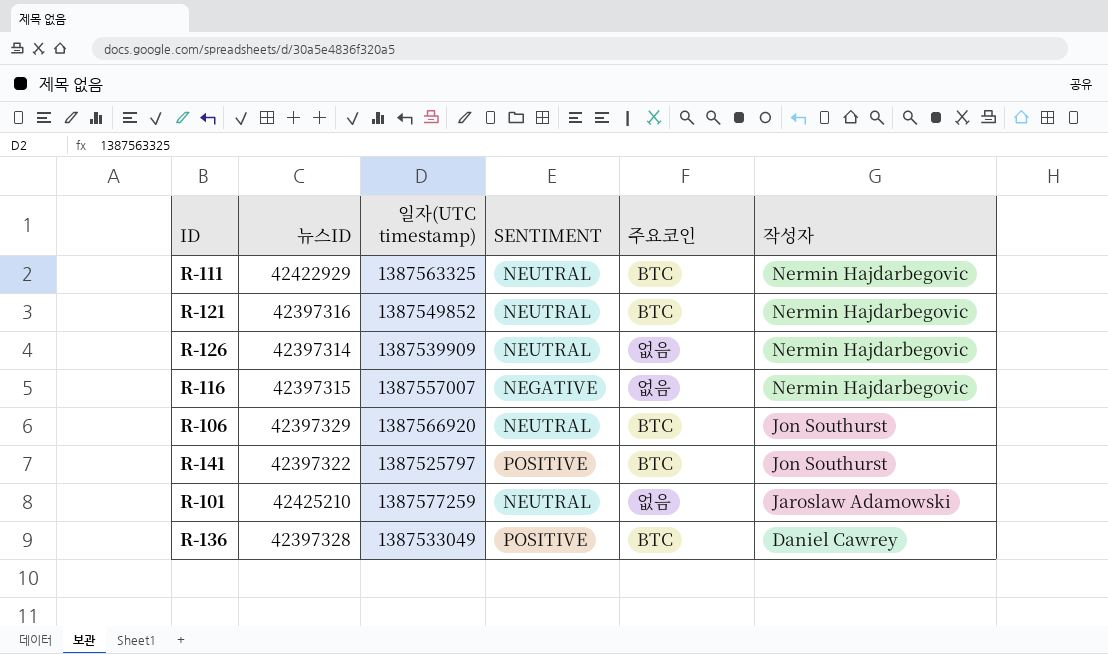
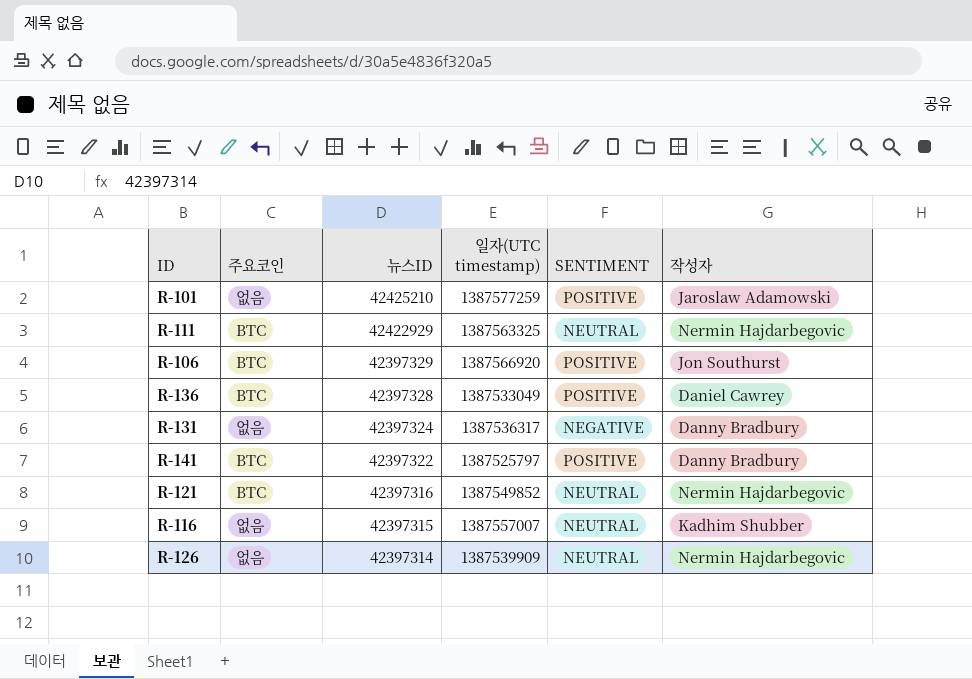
row order: 작성자 descending -> 뉴스ID descending
column 주요코인 | position: 5 -> 2
R-101 | SENTIMENT: NEUTRAL -> POSITIVE
R-106 | SENTIMENT: NEUTRAL -> POSITIVE
row R-131: none -> 없음 | 42397324 | 1387536317 | NEGATIVE | Danny Bradbury
R-141 | 작성자: Jon Southurst -> Danny Bradbury
R-116 | SENTIMENT: NEGATIVE -> NEUTRAL
R-116 | 작성자: Nermin Hajdarbegovic -> Kadhim Shubber

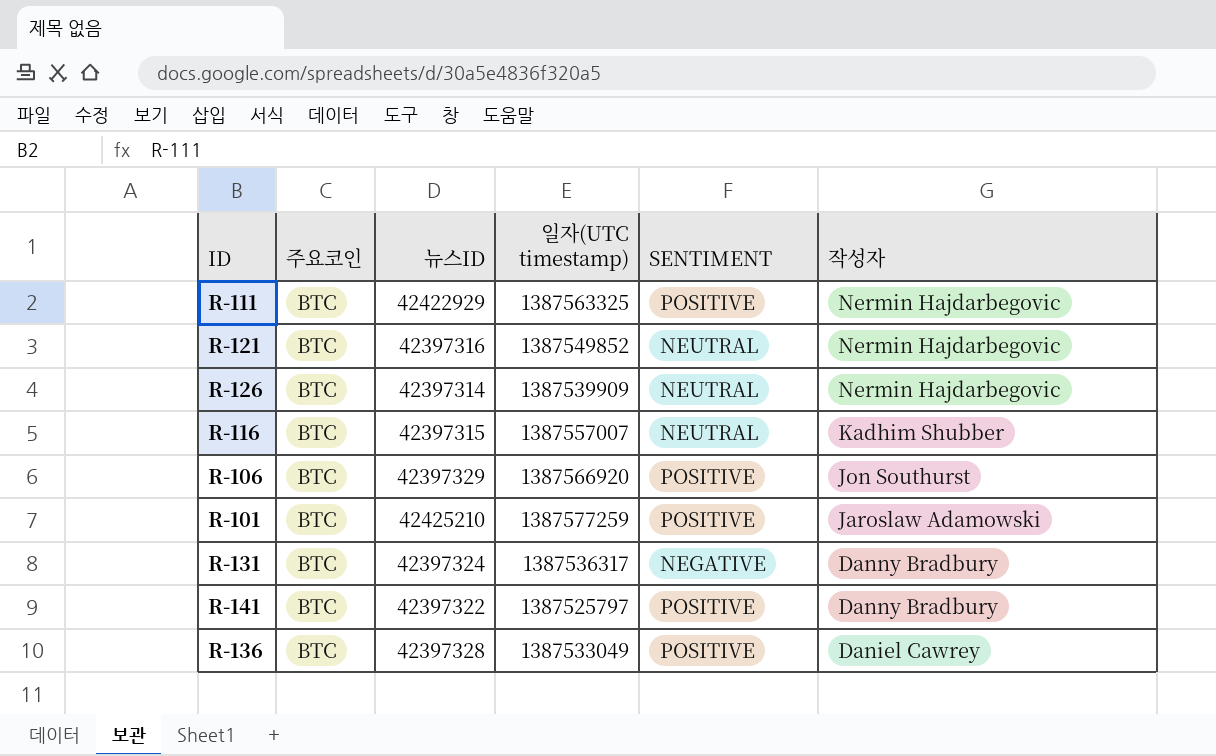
row order: 뉴스ID descending -> 작성자 descending
R-111 | SENTIMENT: NEUTRAL -> POSITIVE
R-126 | 주요코인: 없음 -> BTC
R-116 | 주요코인: 없음 -> BTC
R-101 | 주요코인: 없음 -> BTC
R-131 | 주요코인: 없음 -> BTC

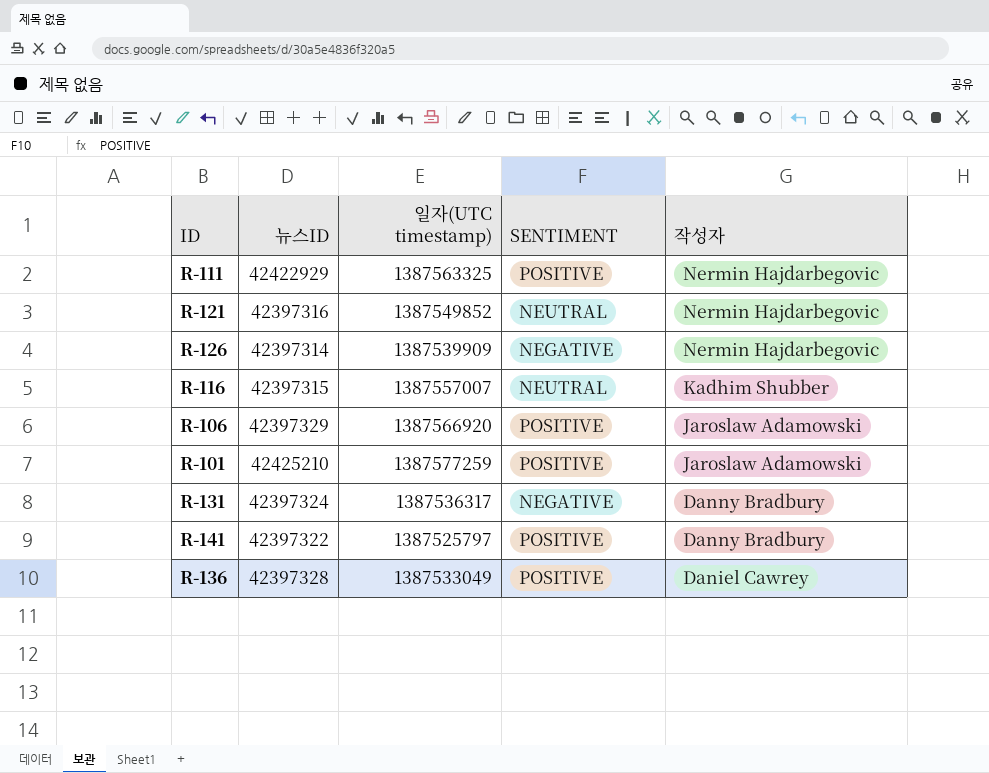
column 주요코인 | position: 2 -> none
R-126 | SENTIMENT: NEUTRAL -> NEGATIVE
R-106 | 작성자: Jon Southurst -> Jaroslaw Adamowski

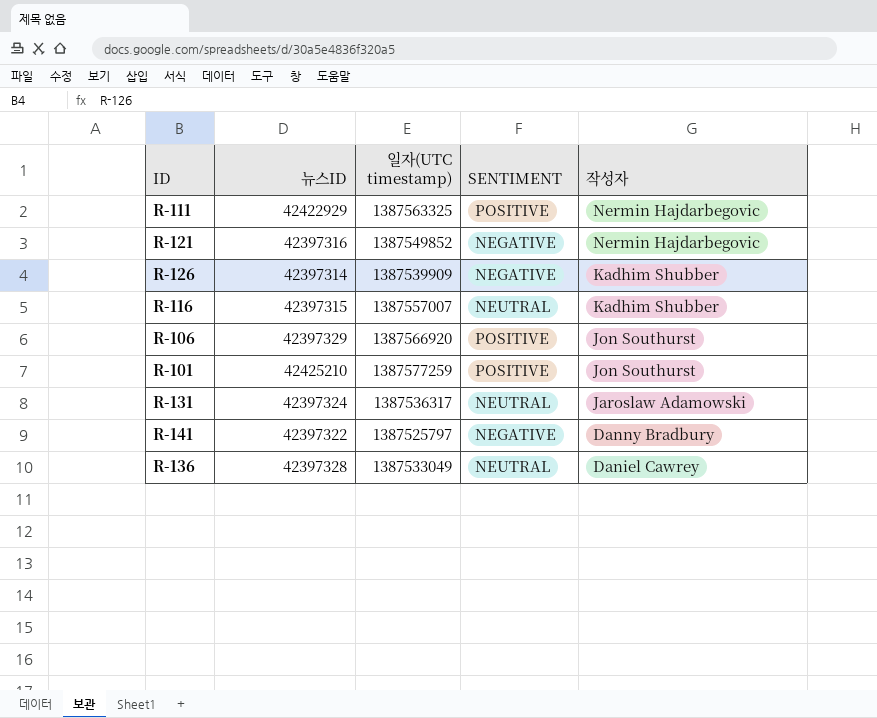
R-121 | SENTIMENT: NEUTRAL -> NEGATIVE
R-126 | 작성자: Nermin Hajdarbegovic -> Kadhim Shubber
R-106 | 작성자: Jaroslaw Adamowski -> Jon Southurst
R-101 | 작성자: Jaroslaw Adamowski -> Jon Southurst
R-131 | SENTIMENT: NEGATIVE -> NEUTRAL
R-131 | 작성자: Danny Bradbury -> Jaroslaw Adamowski
R-141 | SENTIMENT: POSITIVE -> NEGATIVE
R-136 | SENTIMENT: POSITIVE -> NEUTRAL

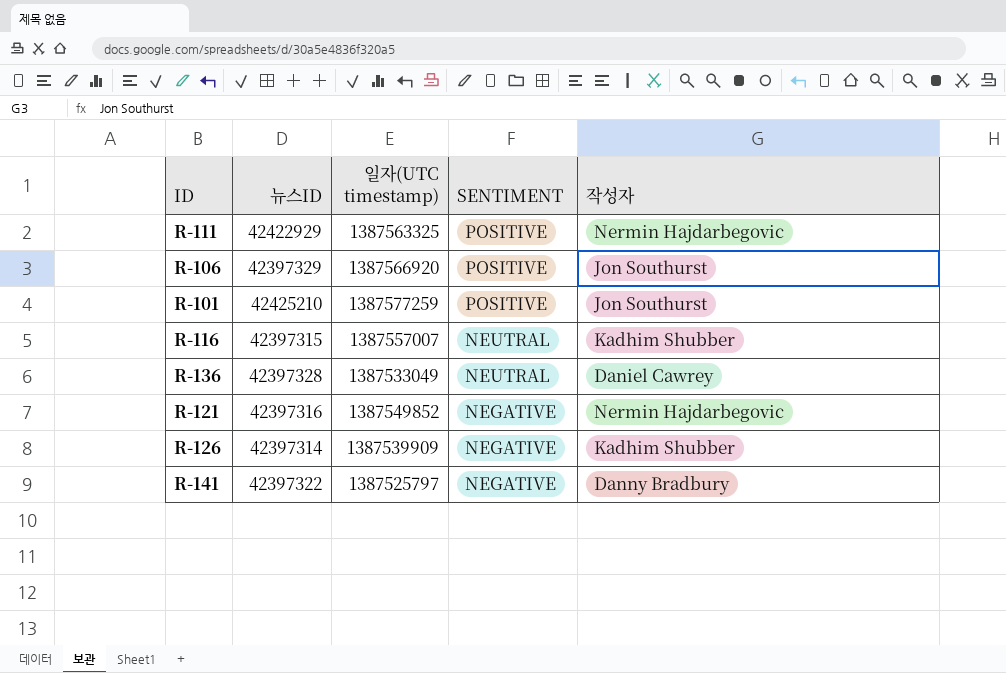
row order: 작성자 descending -> SENTIMENT descending
row R-131: 42397324 | 1387536317 | NEUTRAL | Jaroslaw Adamowski -> none

